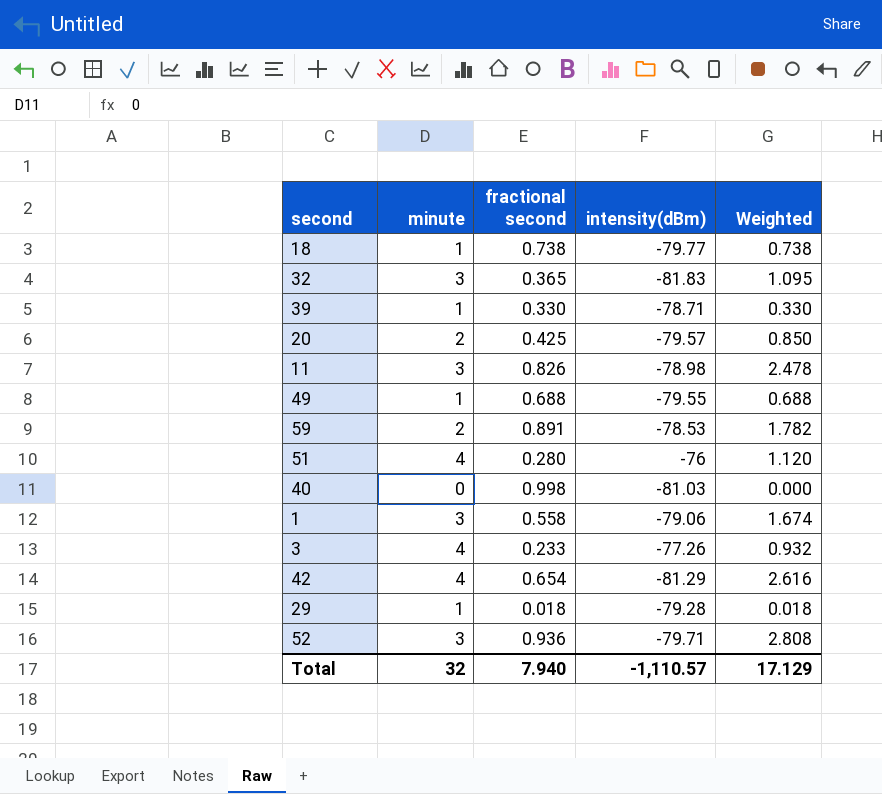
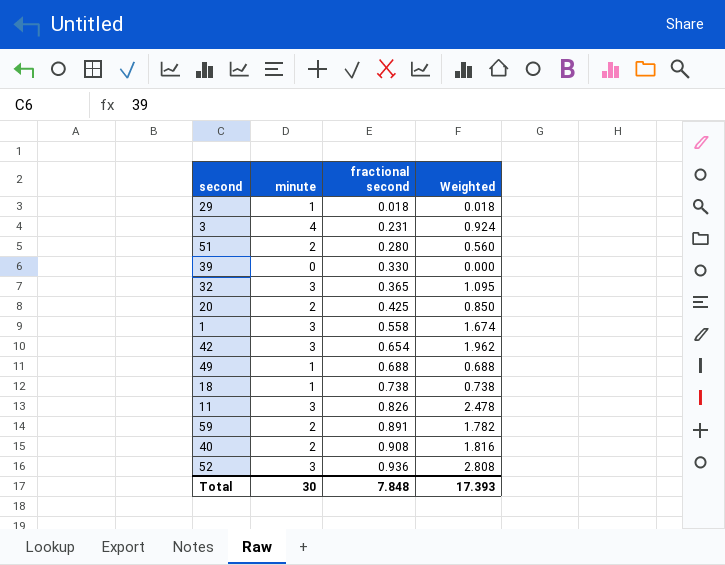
row order: none -> fractional second ascending
column intensity(dBm) | position: 4 -> none
3 | fractional second: 0.233 -> 0.231
3 | Weighted: 0.932 -> 0.924
51 | minute: 4 -> 2
51 | Weighted: 1.120 -> 0.560
39 | minute: 1 -> 0
39 | Weighted: 0.330 -> 0.000
42 | minute: 4 -> 3
42 | Weighted: 2.616 -> 1.962
40 | minute: 0 -> 2
40 | fractional second: 0.998 -> 0.908
40 | Weighted: 0.000 -> 1.816
Total | minute: 32 -> 30
Total | fractional second: 7.940 -> 7.848
Total | Weighted: 17.129 -> 17.393

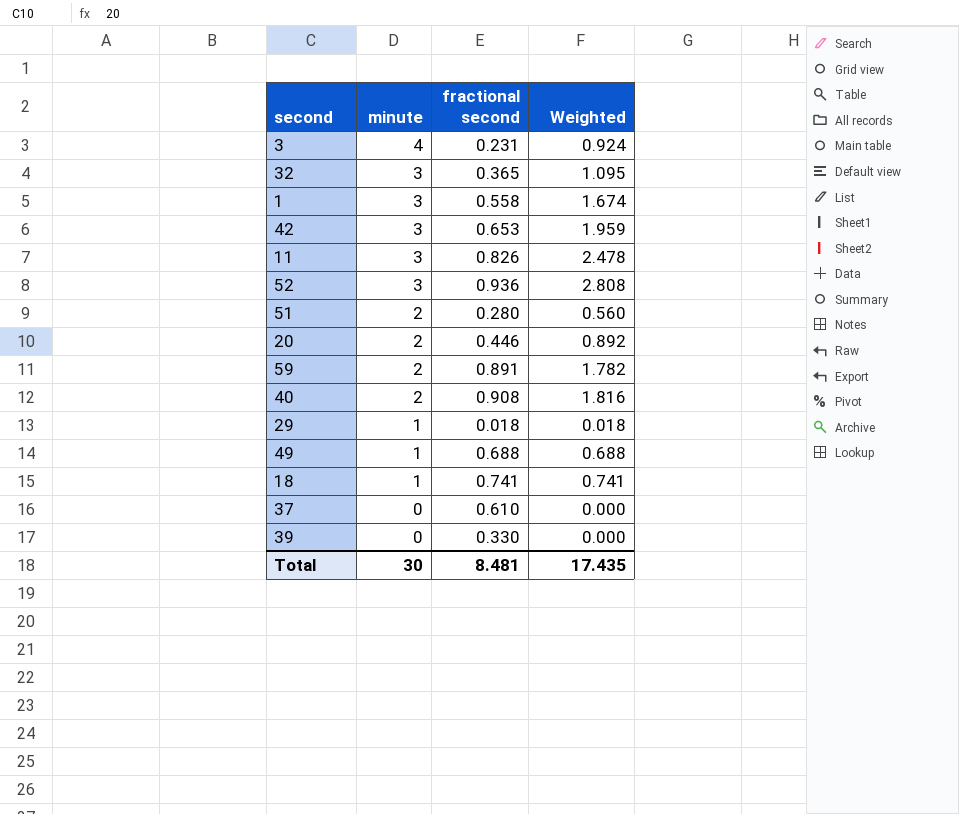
row order: fractional second ascending -> minute descending
42 | fractional second: 0.654 -> 0.653
42 | Weighted: 1.962 -> 1.959
20 | fractional second: 0.425 -> 0.446
20 | Weighted: 0.850 -> 0.892
18 | fractional second: 0.738 -> 0.741
18 | Weighted: 0.738 -> 0.741
row 37: none -> 0 | 0.610 | 0.000
Total | fractional second: 7.848 -> 8.481
Total | Weighted: 17.393 -> 17.435

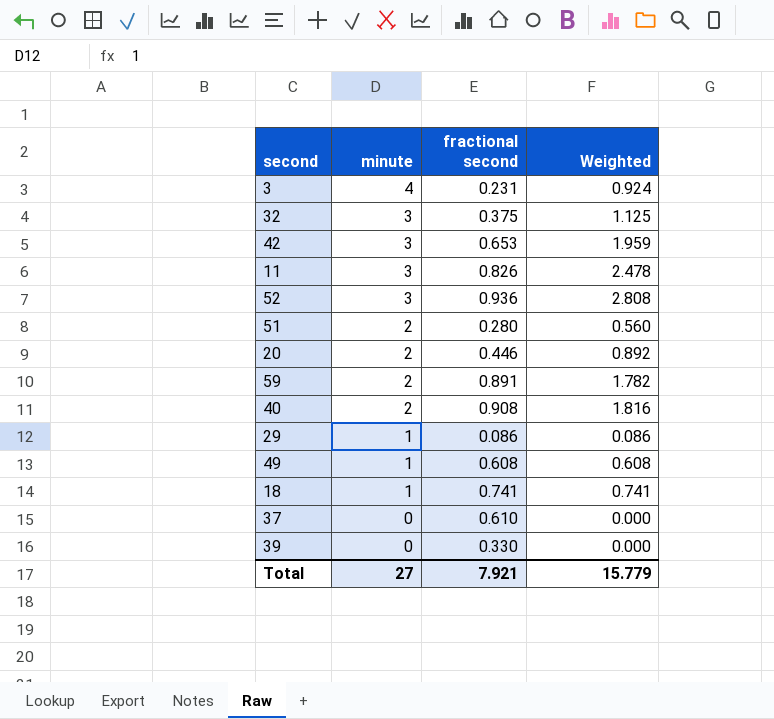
row 1: 3 | 0.558 | 1.674 -> none
32 | fractional second: 0.365 -> 0.375
32 | Weighted: 1.095 -> 1.125
29 | fractional second: 0.018 -> 0.086
29 | Weighted: 0.018 -> 0.086
49 | fractional second: 0.688 -> 0.608
49 | Weighted: 0.688 -> 0.608
Total | minute: 30 -> 27
Total | fractional second: 8.481 -> 7.921
Total | Weighted: 17.435 -> 15.779

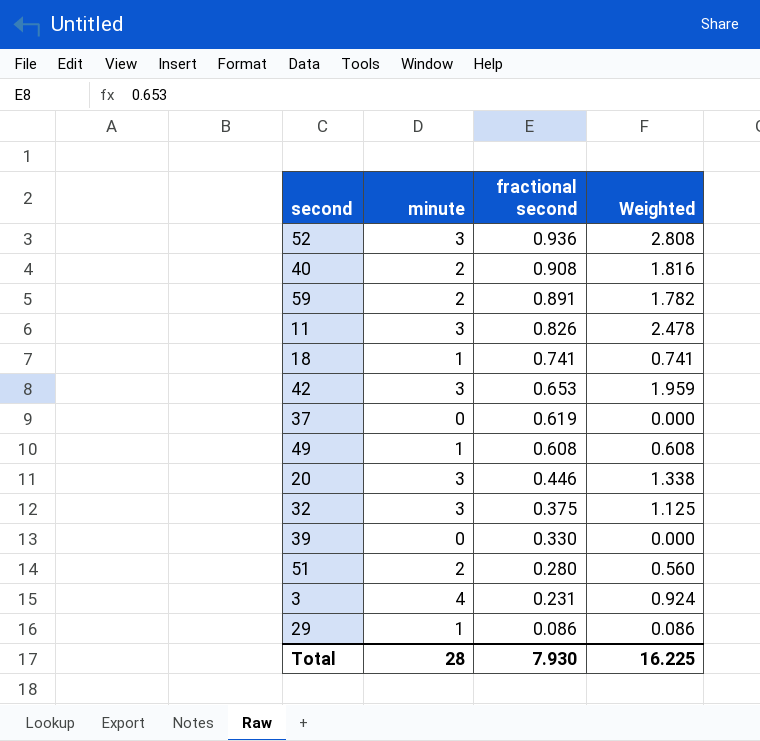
row order: minute descending -> fractional second descending
37 | fractional second: 0.610 -> 0.619
20 | minute: 2 -> 3
20 | Weighted: 0.892 -> 1.338
Total | minute: 27 -> 28
Total | fractional second: 7.921 -> 7.930
Total | Weighted: 15.779 -> 16.225

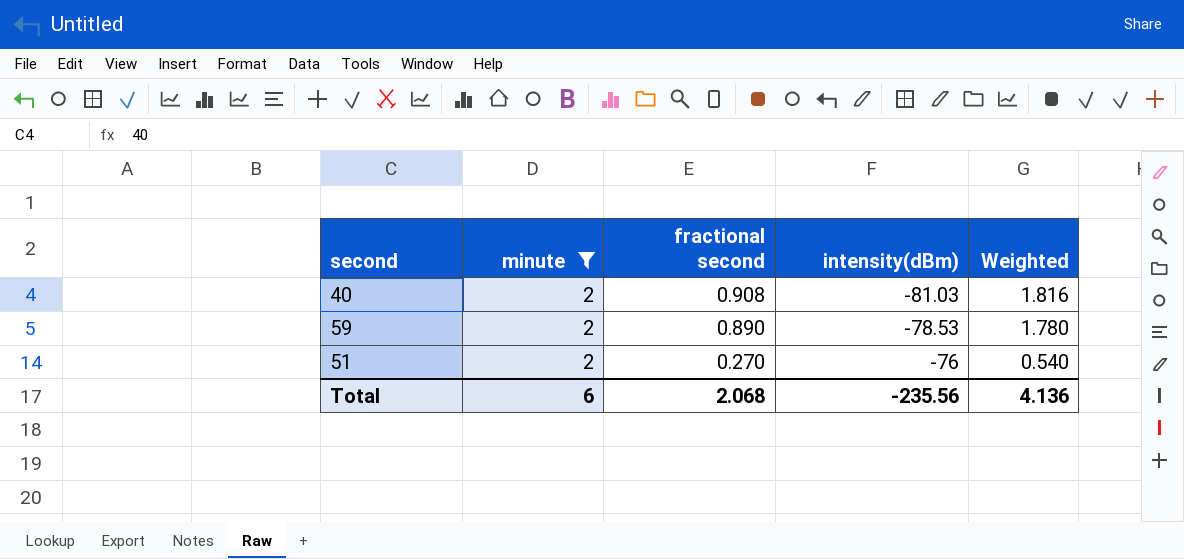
filter: none -> minute = 2
column intensity(dBm) | position: none -> 4
59 | fractional second: 0.891 -> 0.890
59 | Weighted: 1.782 -> 1.780
51 | fractional second: 0.280 -> 0.270
51 | Weighted: 0.560 -> 0.540
Total | minute: 28 -> 6
Total | fractional second: 7.930 -> 2.068
Total | Weighted: 16.225 -> 4.136

